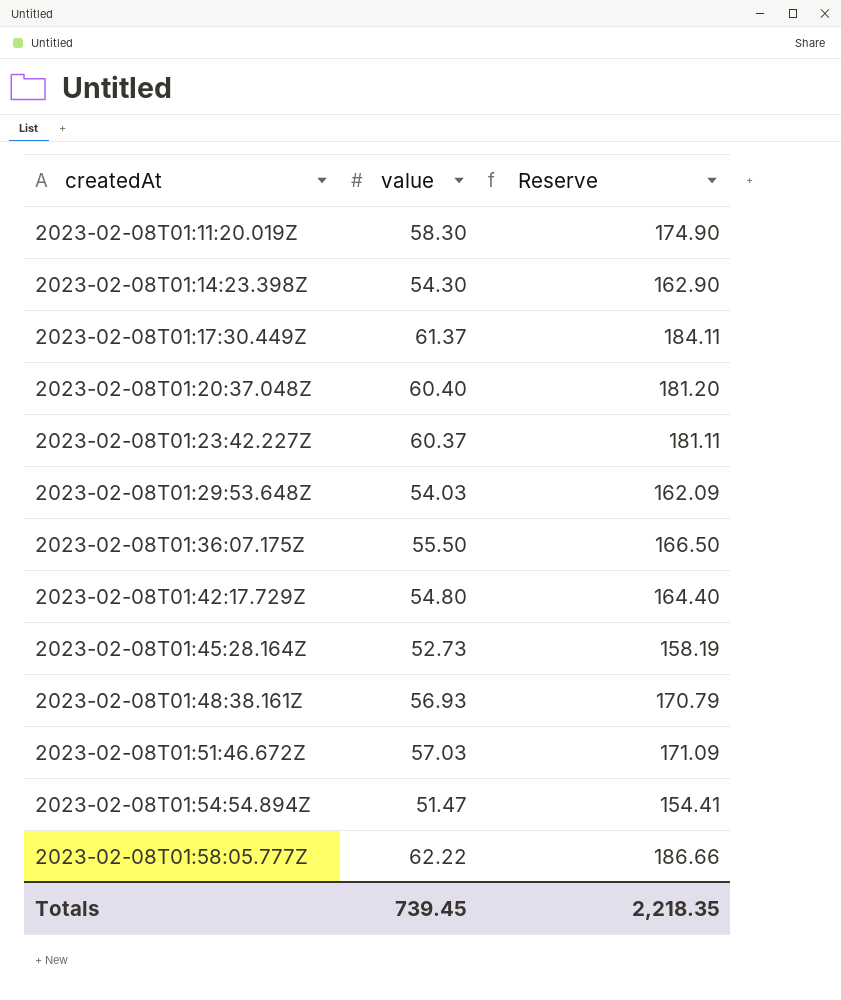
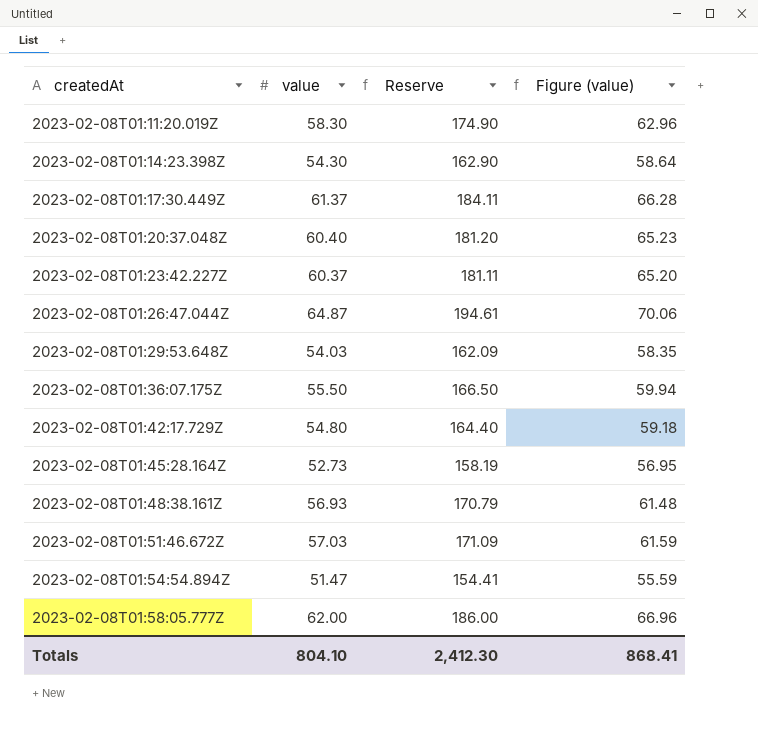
column Figure (value) | formula: none -> [value] * 1.08
row 2023-02-08T01:26:47.044Z: none -> 64.87 | 194.61 | 70.06
2023-02-08T01:58:05.777Z | value: 62.22 -> 62.00
2023-02-08T01:58:05.777Z | Reserve: 186.66 -> 186.00
Totals | value: 739.45 -> 804.10
Totals | Reserve: 2,218.35 -> 2,412.30

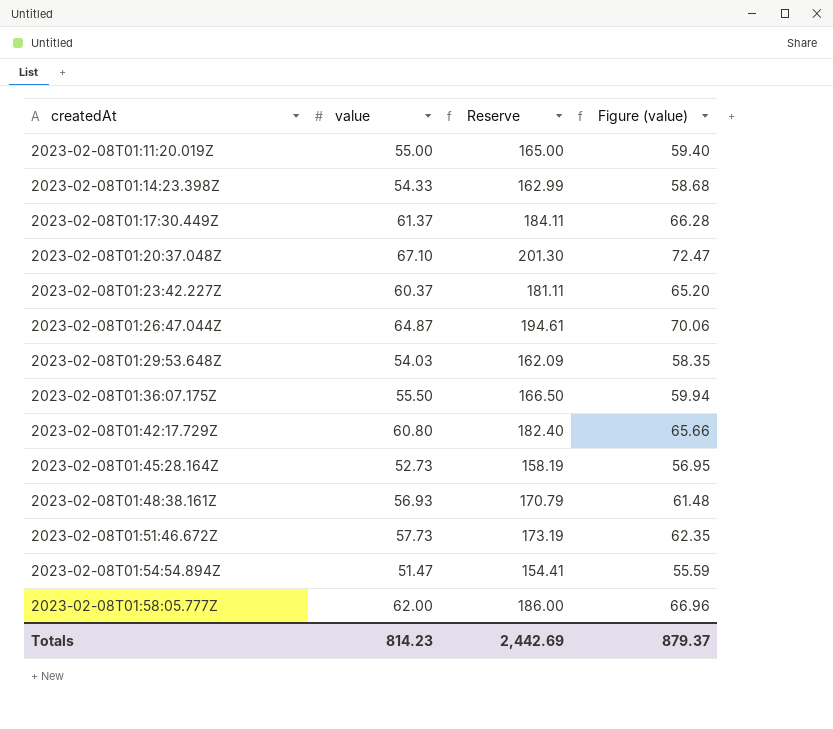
2023-02-08T01:11:20.019Z | value: 58.30 -> 55.00
2023-02-08T01:11:20.019Z | Reserve: 174.90 -> 165.00
2023-02-08T01:11:20.019Z | Figure (value): 62.96 -> 59.40
2023-02-08T01:14:23.398Z | value: 54.30 -> 54.33
2023-02-08T01:14:23.398Z | Reserve: 162.90 -> 162.99
2023-02-08T01:14:23.398Z | Figure (value): 58.64 -> 58.68
2023-02-08T01:20:37.048Z | value: 60.40 -> 67.10
2023-02-08T01:20:37.048Z | Reserve: 181.20 -> 201.30
2023-02-08T01:20:37.048Z | Figure (value): 65.23 -> 72.47
2023-02-08T01:42:17.729Z | value: 54.80 -> 60.80
2023-02-08T01:42:17.729Z | Reserve: 164.40 -> 182.40
2023-02-08T01:42:17.729Z | Figure (value): 59.18 -> 65.66
2023-02-08T01:51:46.672Z | value: 57.03 -> 57.73
2023-02-08T01:51:46.672Z | Reserve: 171.09 -> 173.19
2023-02-08T01:51:46.672Z | Figure (value): 61.59 -> 62.35
Totals | value: 804.10 -> 814.23
Totals | Reserve: 2,412.30 -> 2,442.69
Totals | Figure (value): 868.41 -> 879.37

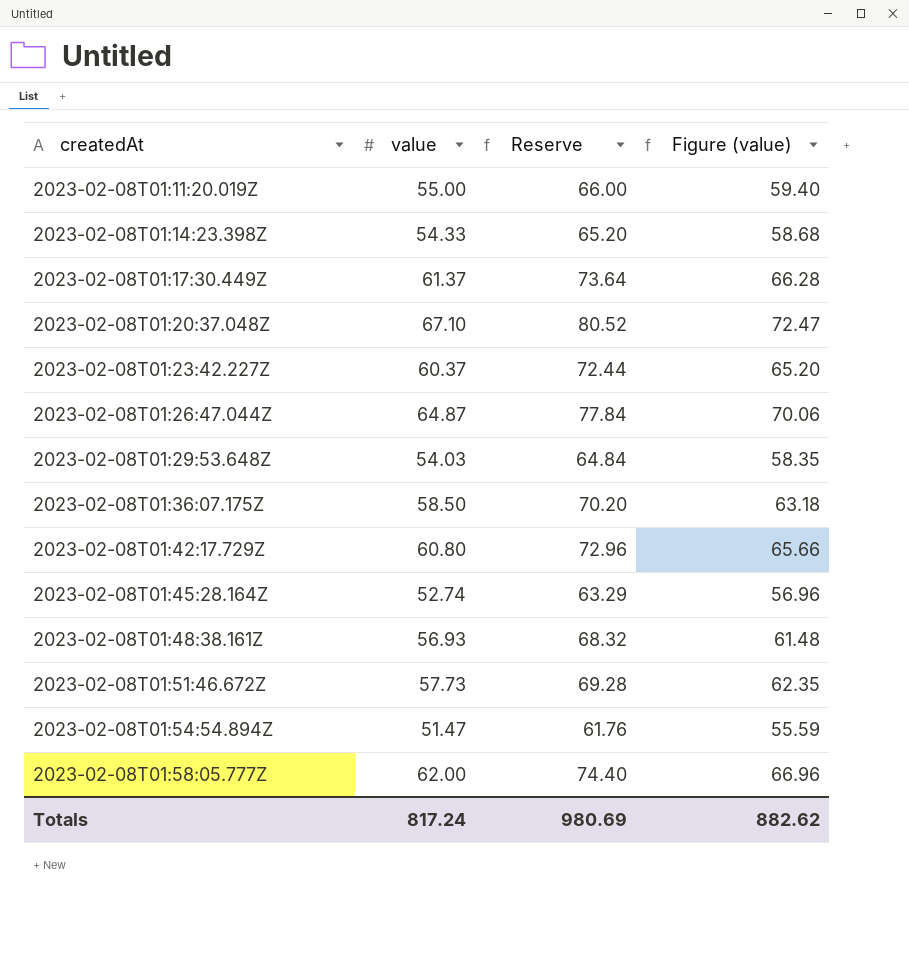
column Reserve | formula: [value] * 3 -> [value] * 1.2
2023-02-08T01:36:07.175Z | value: 55.50 -> 58.50
2023-02-08T01:36:07.175Z | Figure (value): 59.94 -> 63.18
2023-02-08T01:45:28.164Z | value: 52.73 -> 52.74
2023-02-08T01:45:28.164Z | Figure (value): 56.95 -> 56.96
Totals | value: 814.23 -> 817.24
Totals | Reserve: 2,442.69 -> 980.69
Totals | Figure (value): 879.37 -> 882.62

